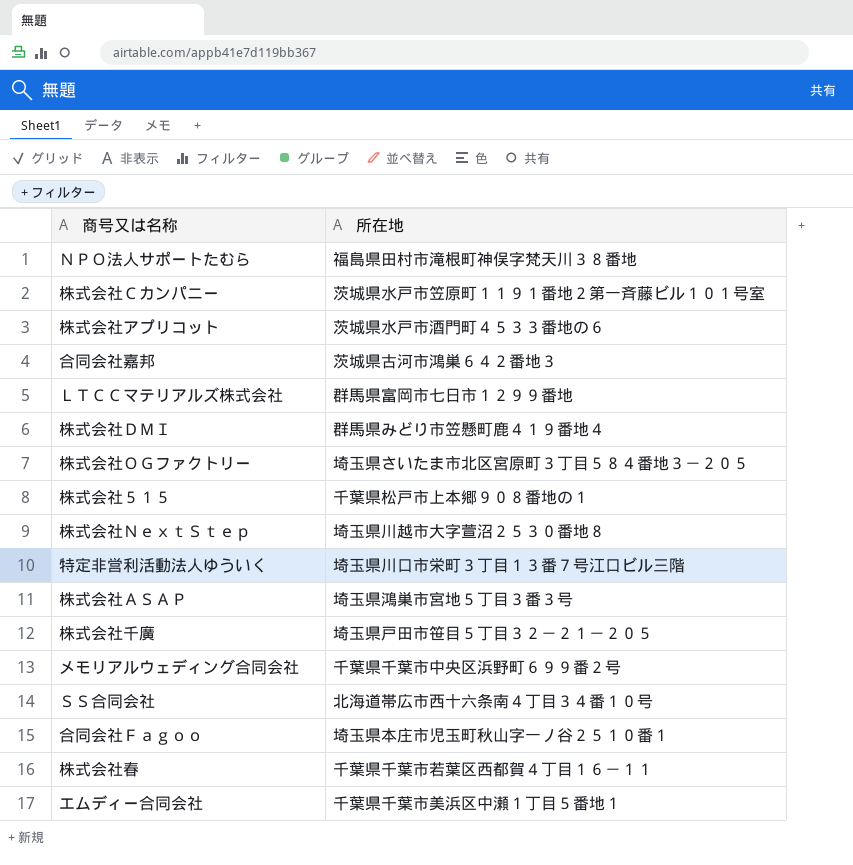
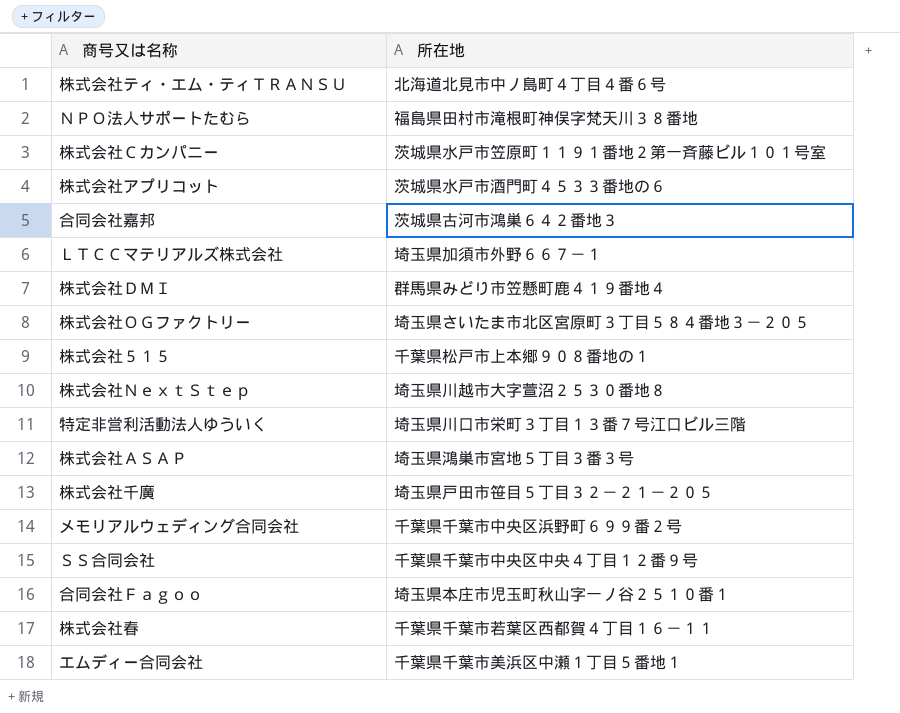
row 株式会社ティ・エム・ティＴＲＡＮＳＵ: none -> 北海道北見市中ノ島町４丁目４番６号
ＬＴＣＣマテリアルズ株式会社 | 所在地: 群馬県富岡市七日市１２９９番地 -> 埼玉県加須市外野６６７－１
ＳＳ合同会社 | 所在地: 北海道帯広市西十六条南４丁目３４番１０号 -> 千葉県千葉市中央区中央４丁目１２番９号

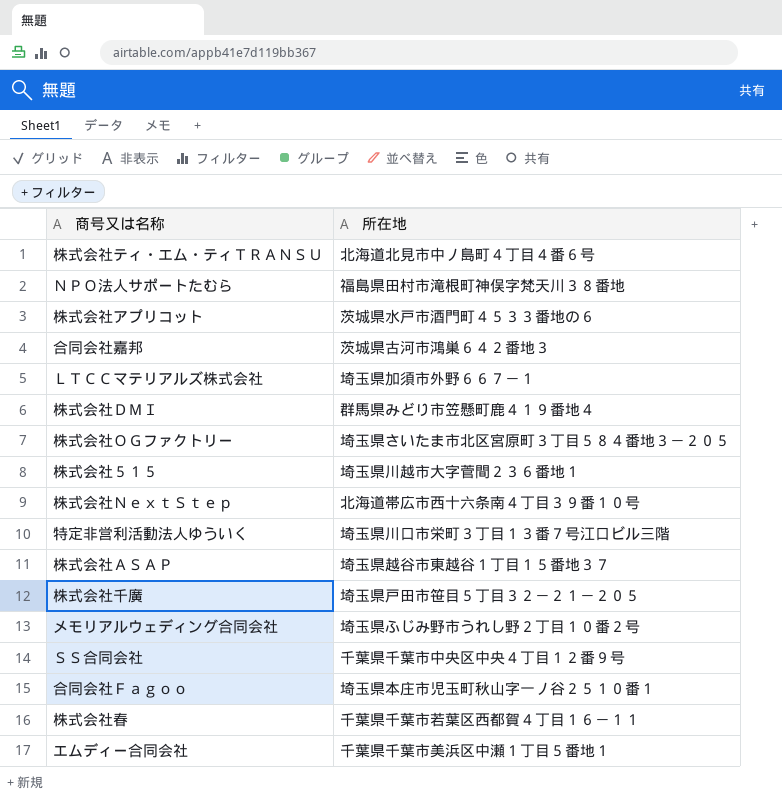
row 株式会社Ｃカンパニー: 茨城県水戸市笠原町１１９１番地２第一斉藤ビル１０１号室 -> none
株式会社５１５ | 所在地: 千葉県松戸市上本郷９０８番地の１ -> 埼玉県川越市大字菅間２３６番地１
株式会社ＮｅｘｔＳｔｅｐ | 所在地: 埼玉県川越市大字萱沼２５３０番地８ -> 北海道帯広市西十六条南４丁目３９番１０号
株式会社ＡＳＡＰ | 所在地: 埼玉県鴻巣市宮地５丁目３番３号 -> 埼玉県越谷市東越谷１丁目１５番地３７
メモリアルウェディング合同会社 | 所在地: 千葉県千葉市中央区浜野町６９９番２号 -> 埼玉県ふじみ野市うれし野２丁目１０番２号

